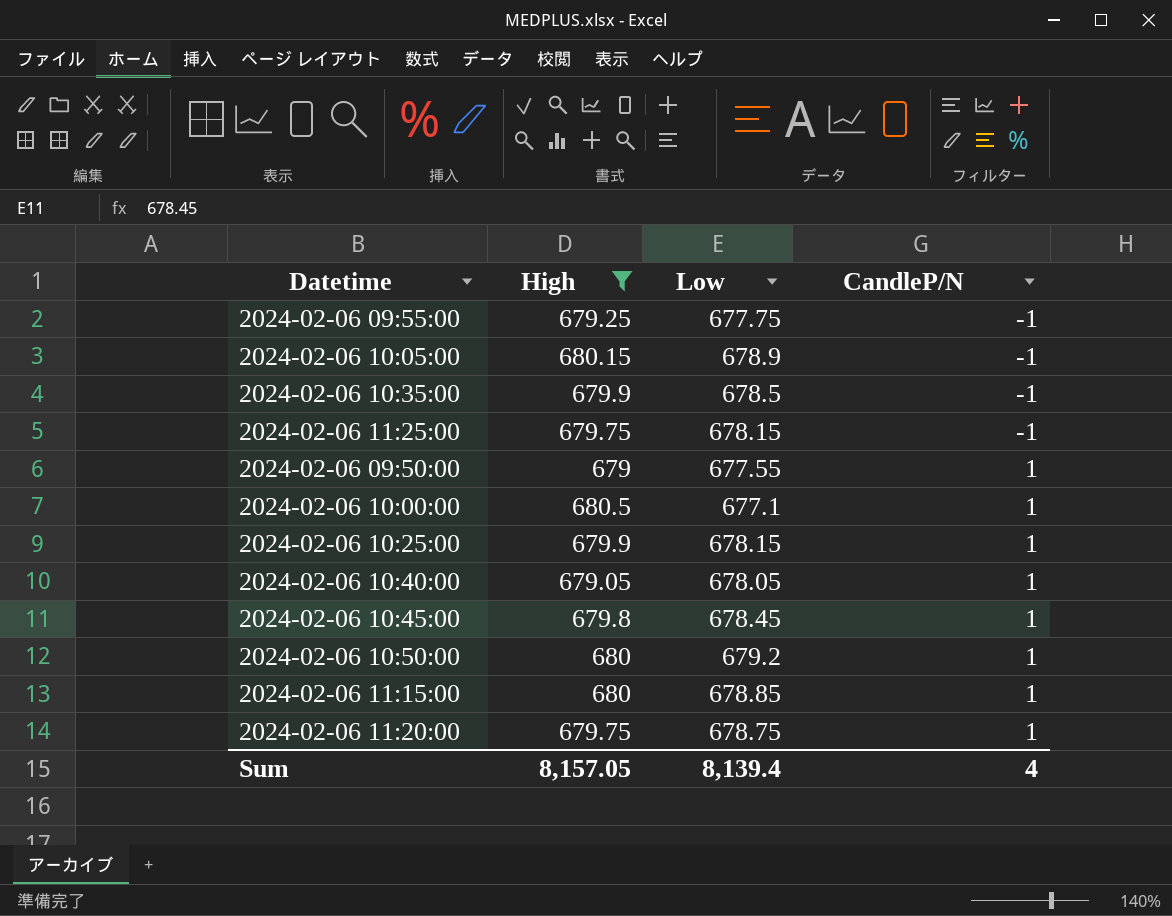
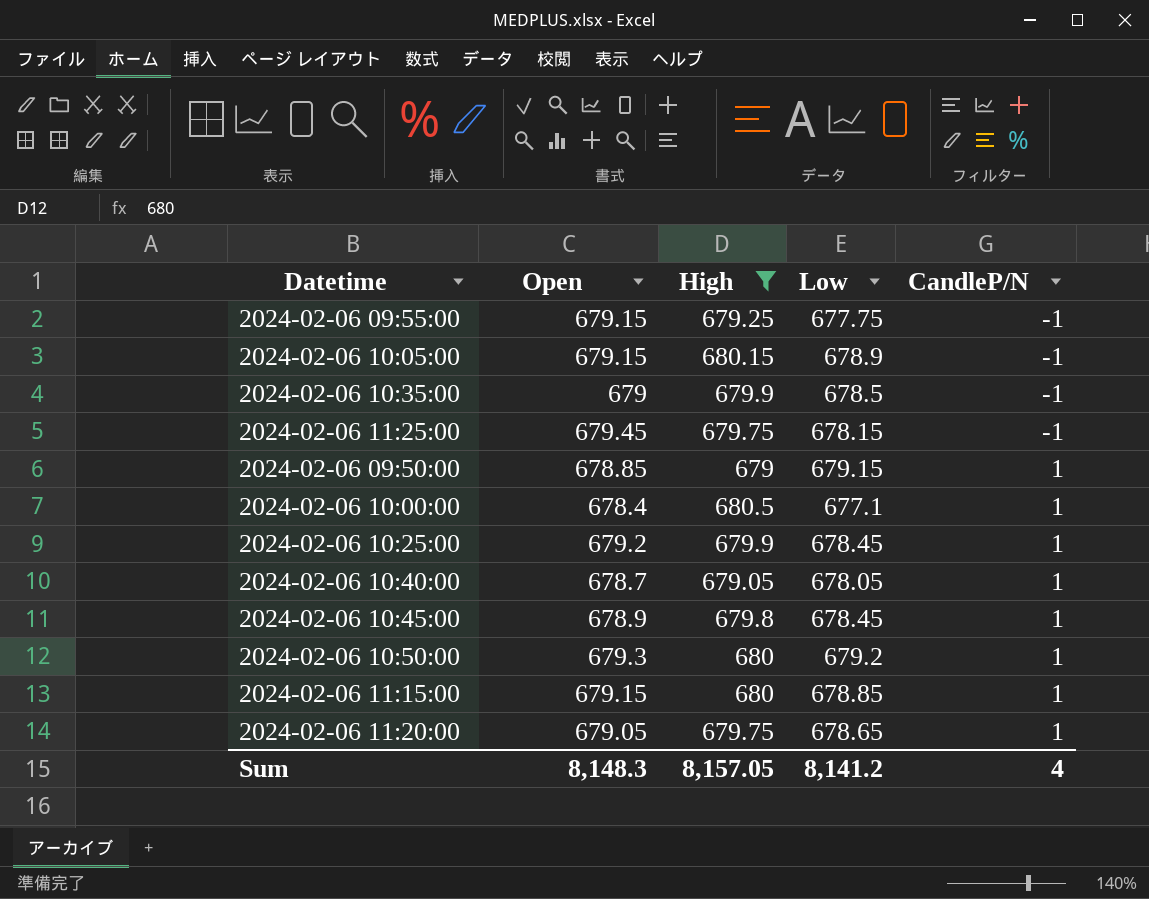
column Open | position: none -> 2
2024-02-06 09:50:00 | Low: 677.55 -> 679.15
2024-02-06 10:25:00 | Low: 678.15 -> 678.45
2024-02-06 11:20:00 | Low: 678.75 -> 678.65
Sum | Low: 8,139.4 -> 8,141.2

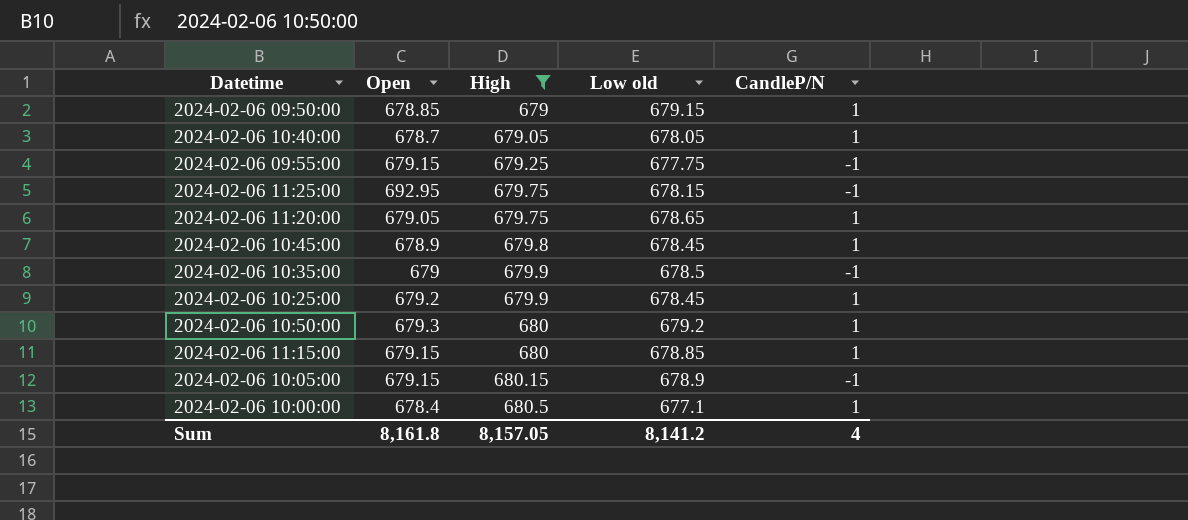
row order: CandleP/N ascending -> High ascending
column name: Low -> Low old
2024-02-06 11:25:00 | Open: 679.45 -> 692.95
Sum | Open: 8,148.3 -> 8,161.8

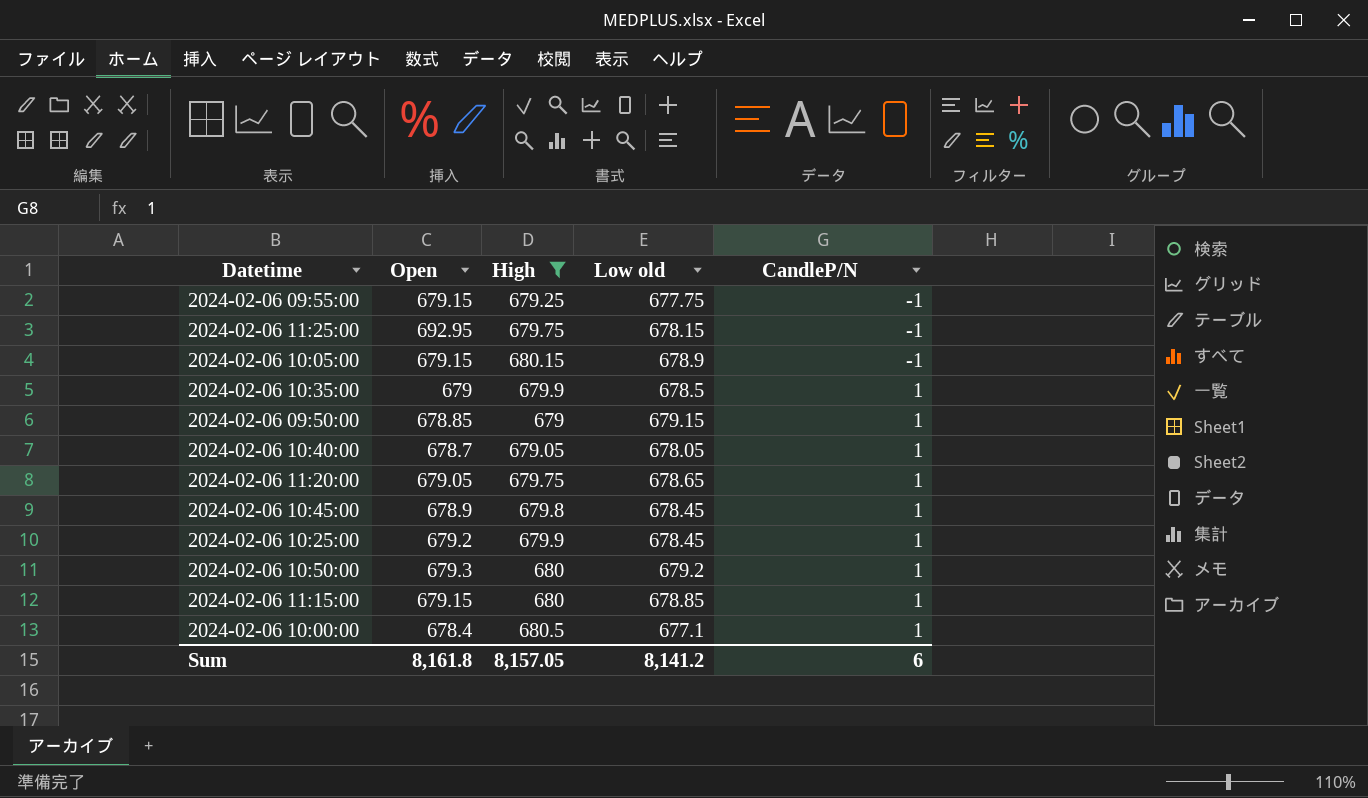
row order: High ascending -> CandleP/N ascending
2024-02-06 10:35:00 | CandleP/N: -1 -> 1
Sum | CandleP/N: 4 -> 6

